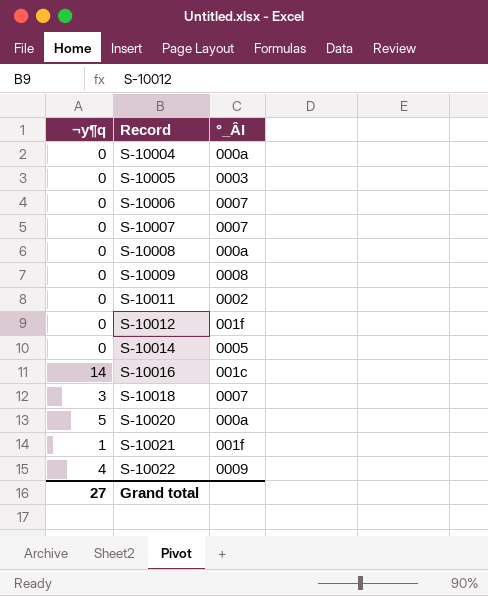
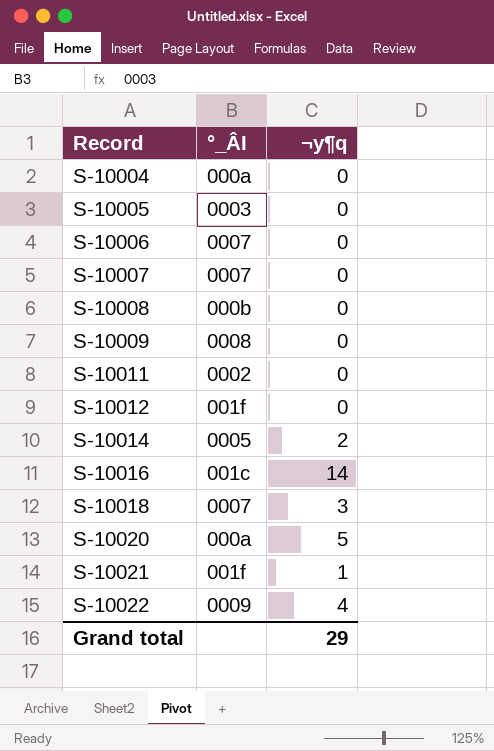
column ¬y¶q | position: 1 -> 3
S-10008 | °_ÂI: 000a -> 000b
S-10014 | ¬y¶q: 0 -> 2
Grand total | ¬y¶q: 27 -> 29

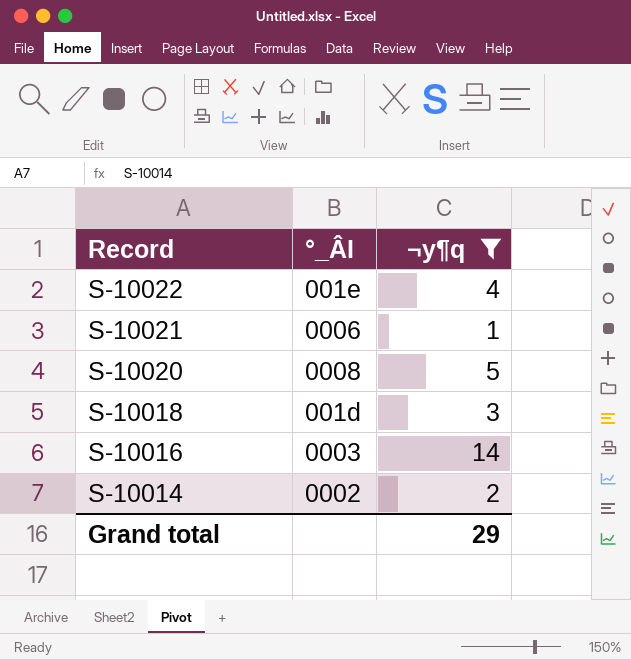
filter: none -> ¬y¶q != 0
row order: Record ascending -> Record descending
S-10022 | °_ÂI: 0009 -> 001e
S-10021 | °_ÂI: 001f -> 0006
S-10020 | °_ÂI: 000a -> 0008
S-10018 | °_ÂI: 0007 -> 001d
S-10016 | °_ÂI: 001c -> 0003
S-10014 | °_ÂI: 0005 -> 0002

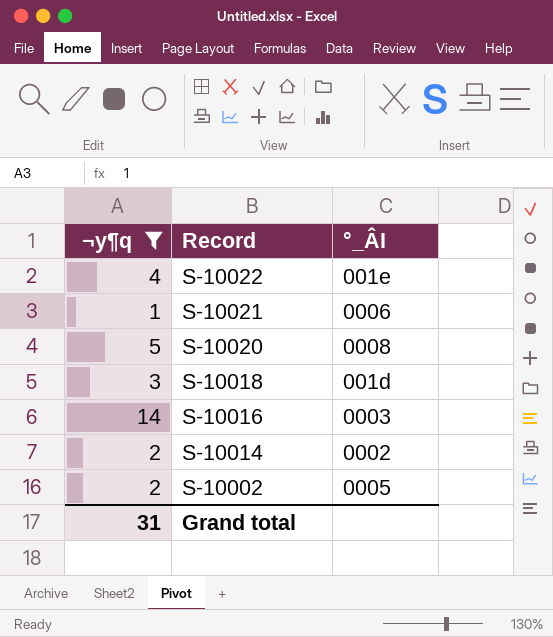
column ¬y¶q | position: 3 -> 1
row S-10002: none -> 2 | 0005
Grand total | ¬y¶q: 29 -> 31

